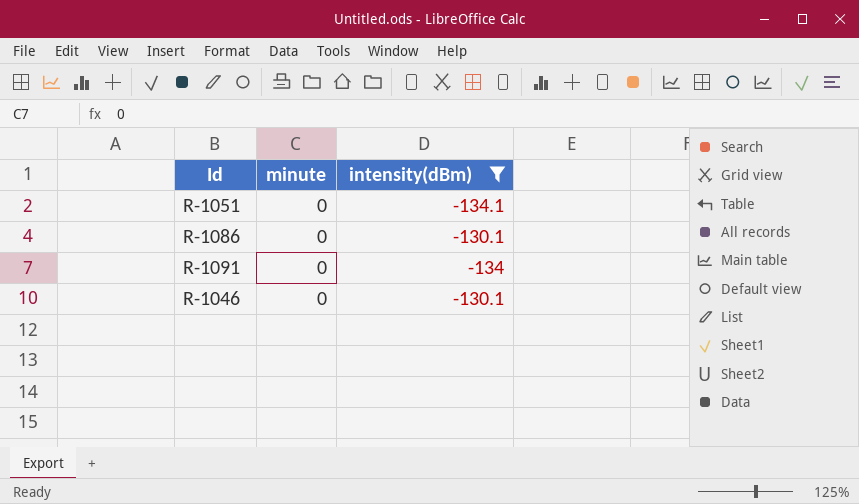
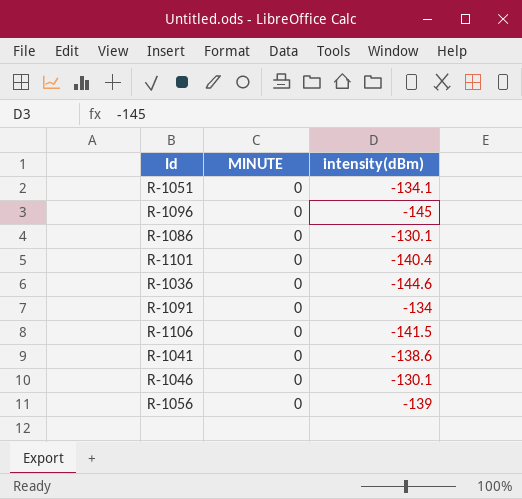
filter: intensity(dBm) >= -134.1 -> none
column name: minute -> MINUTE

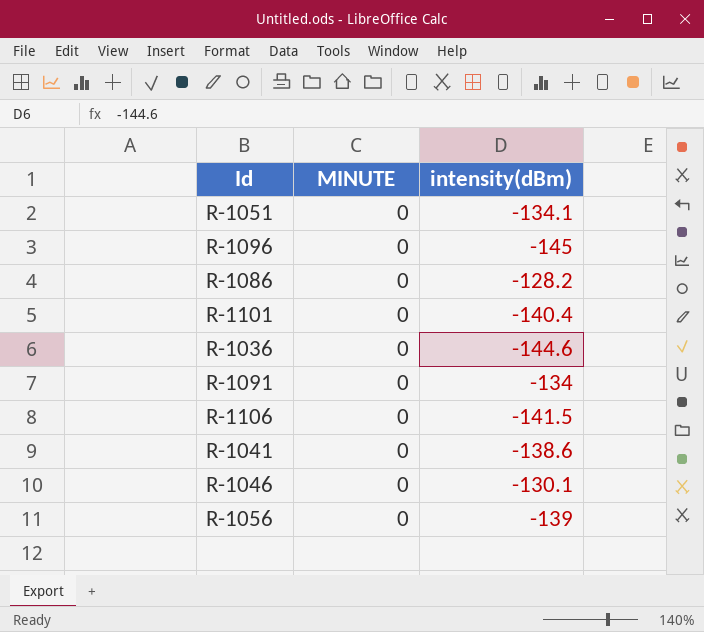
R-1086 | intensity(dBm): -130.1 -> -128.2

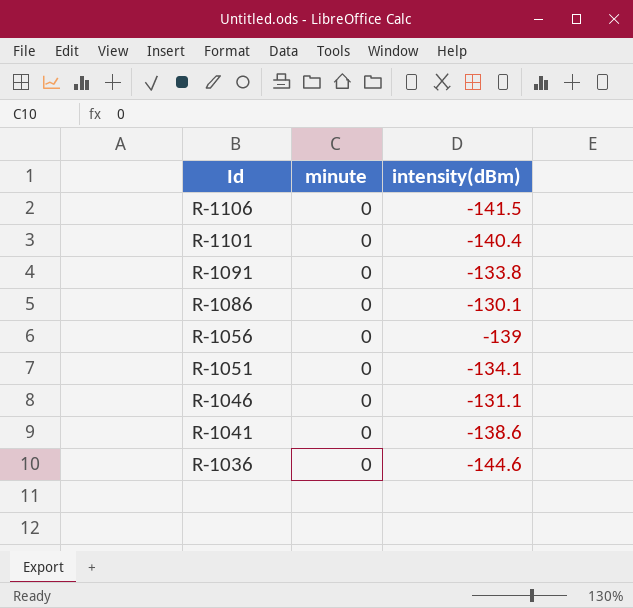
row order: none -> Id descending
column name: MINUTE -> minute
row R-1096: 0 | -145 -> none
R-1091 | intensity(dBm): -134 -> -133.8
R-1086 | intensity(dBm): -128.2 -> -130.1
R-1046 | intensity(dBm): -130.1 -> -131.1

